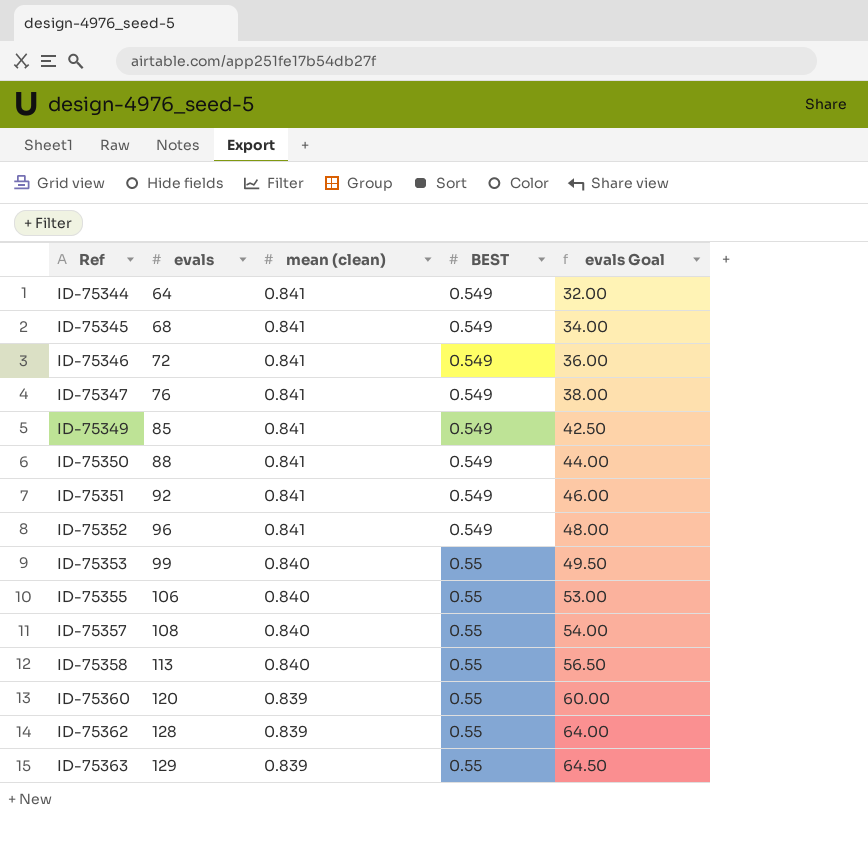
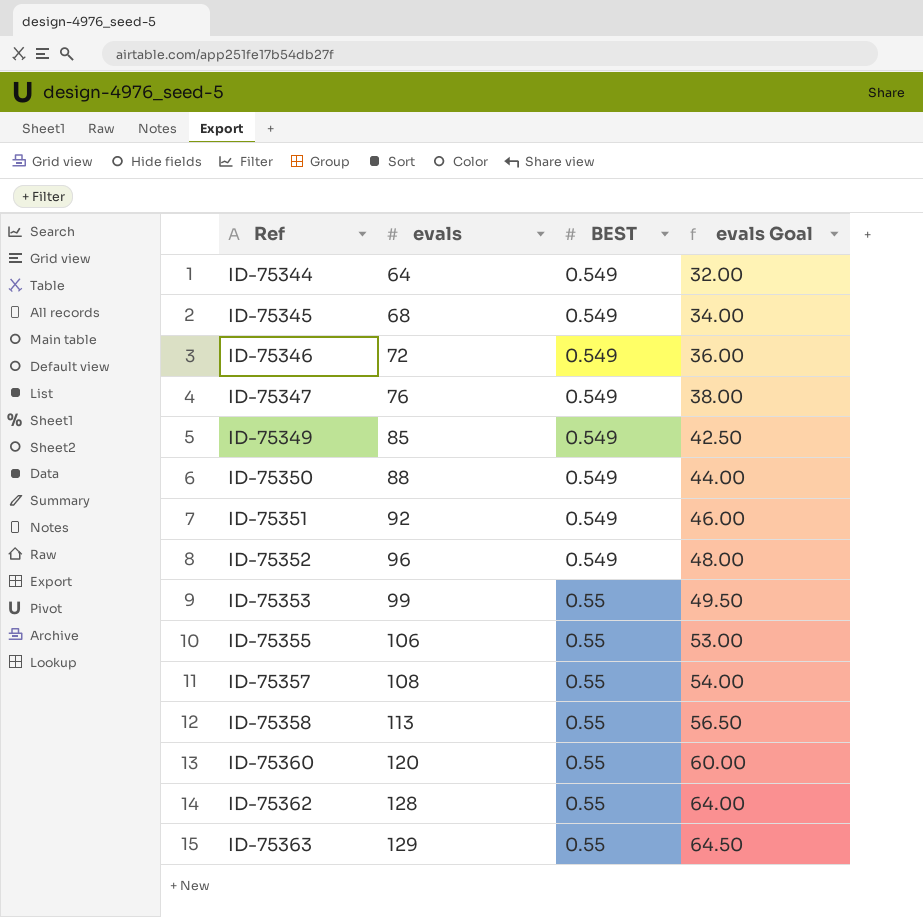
column mean (clean) | position: 3 -> none

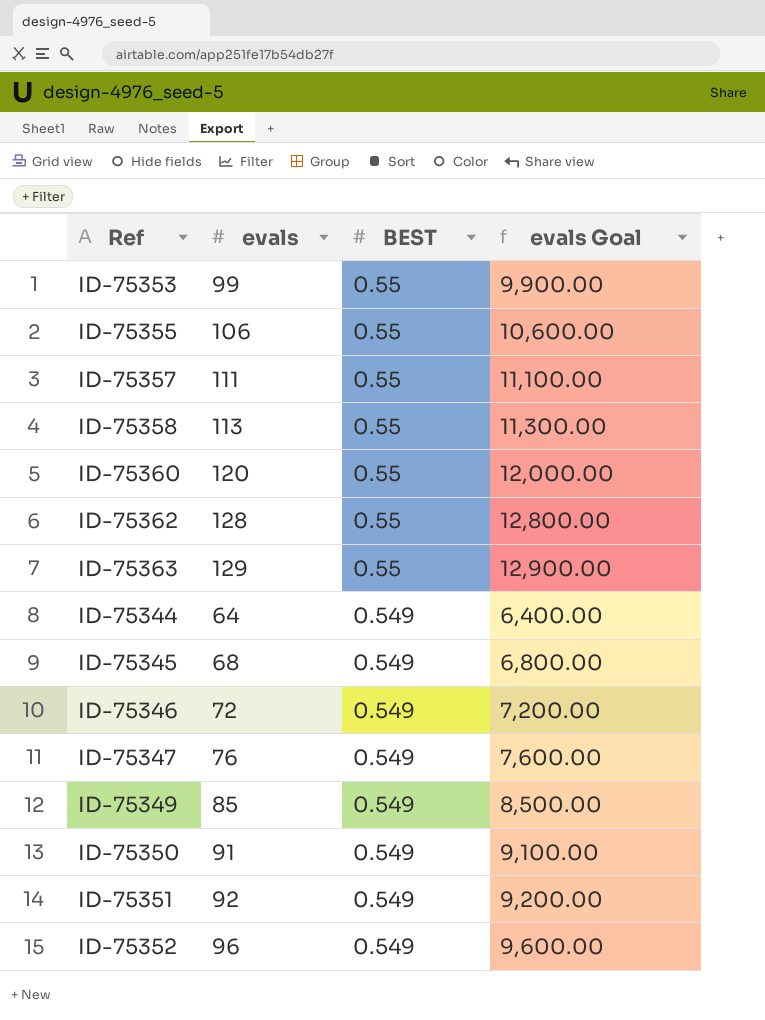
row order: Ref ascending -> BEST descending
column evals Goal | formula: [evals] * 0.5 -> [evals] * 100
ID-75357 | evals: 108 -> 111
ID-75350 | evals: 88 -> 91

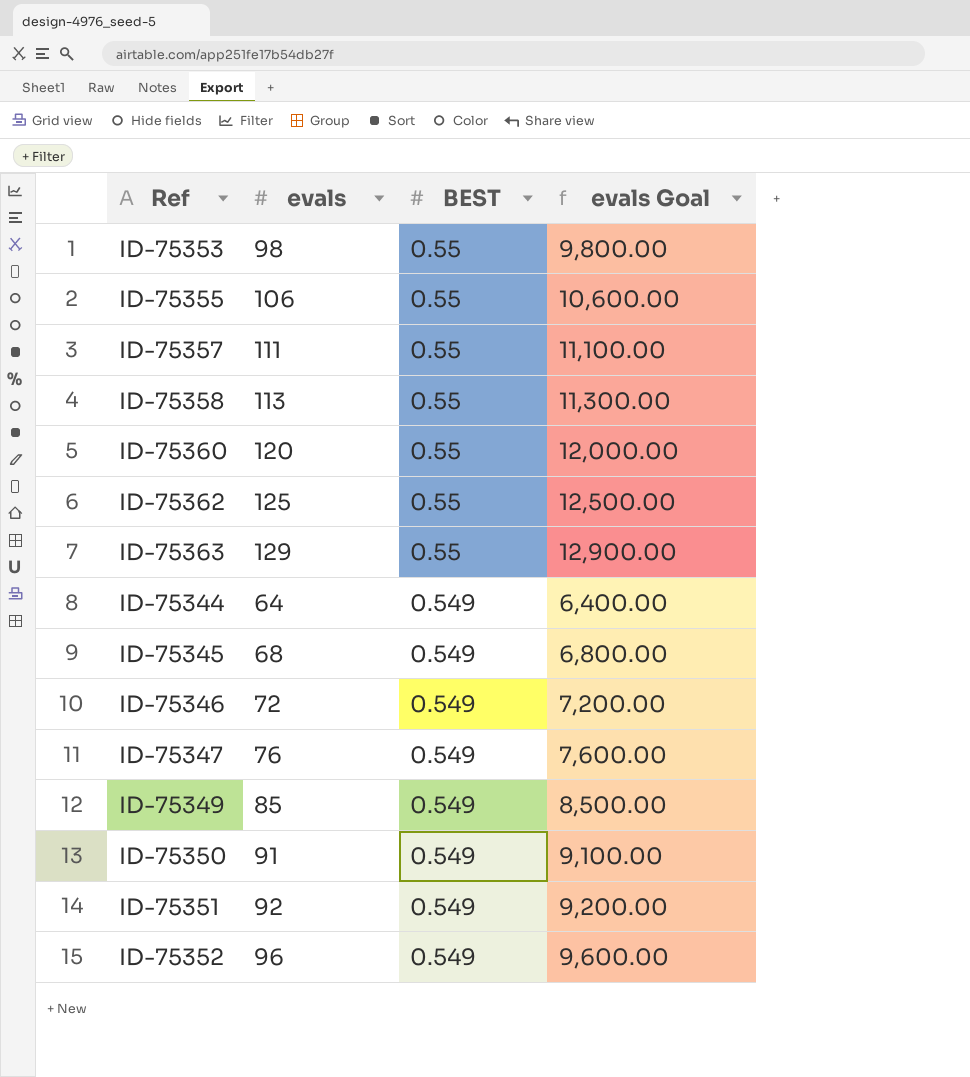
ID-75353 | evals: 99 -> 98
ID-75353 | evals Goal: 9,900.00 -> 9,800.00
ID-75362 | evals: 128 -> 125
ID-75362 | evals Goal: 12,800.00 -> 12,500.00

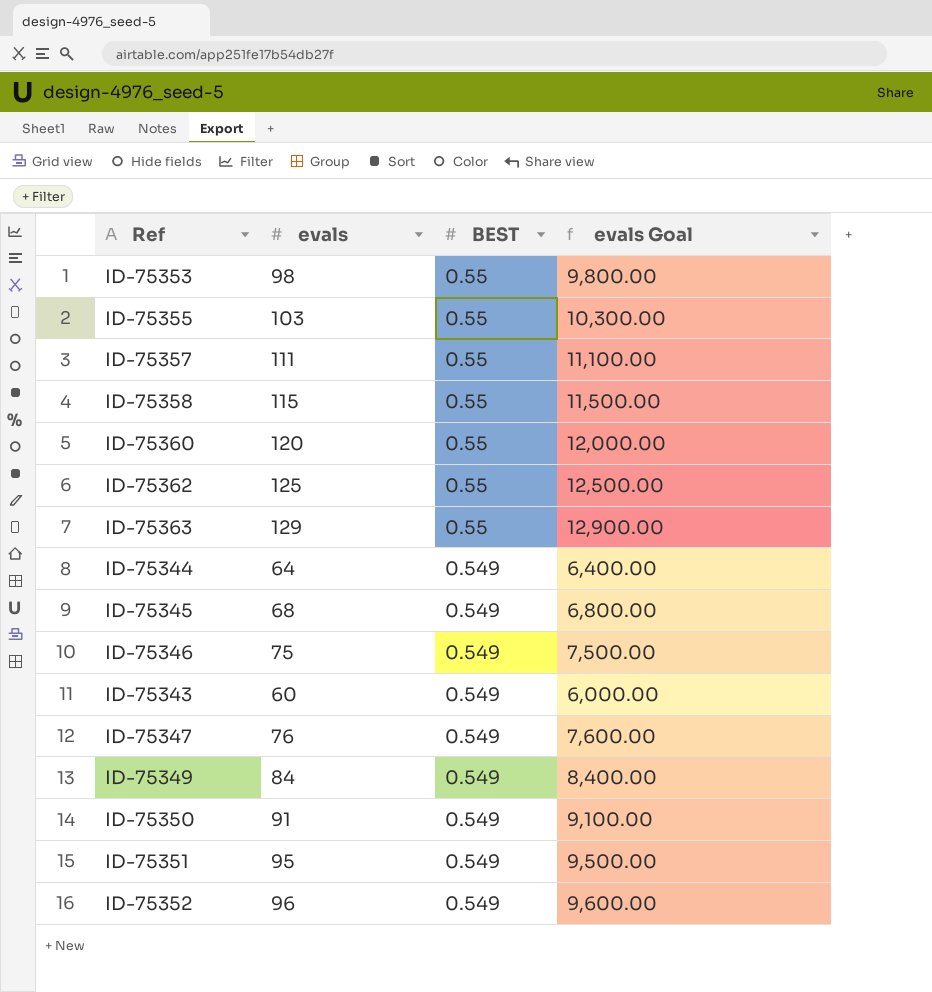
ID-75355 | evals: 106 -> 103
ID-75355 | evals Goal: 10,600.00 -> 10,300.00
ID-75358 | evals: 113 -> 115
ID-75358 | evals Goal: 11,300.00 -> 11,500.00
ID-75346 | evals: 72 -> 75
ID-75346 | evals Goal: 7,200.00 -> 7,500.00
row ID-75343: none -> 60 | 0.549 | 6,000.00
ID-75349 | evals: 85 -> 84
ID-75349 | evals Goal: 8,500.00 -> 8,400.00
ID-75351 | evals: 92 -> 95
ID-75351 | evals Goal: 9,200.00 -> 9,500.00

